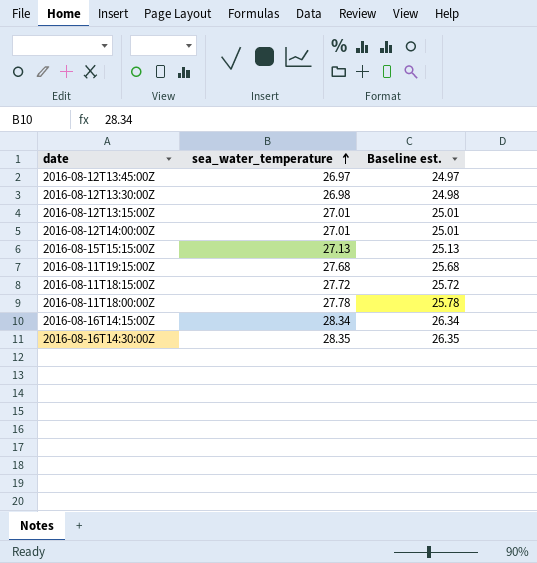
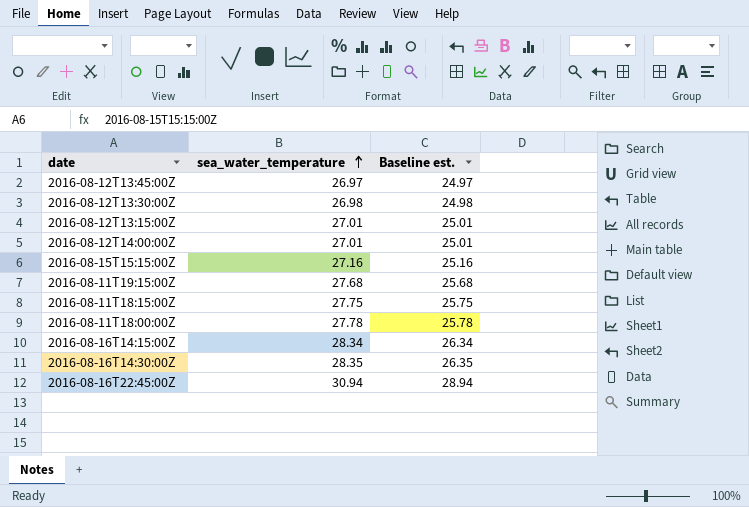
2016-08-15T15:15:00Z | sea_water_temperature: 27.13 -> 27.16
2016-08-15T15:15:00Z | Baseline est.: 25.13 -> 25.16
2016-08-11T18:15:00Z | sea_water_temperature: 27.72 -> 27.75
2016-08-11T18:15:00Z | Baseline est.: 25.72 -> 25.75
row 2016-08-16T22:45:00Z: none -> 30.94 | 28.94

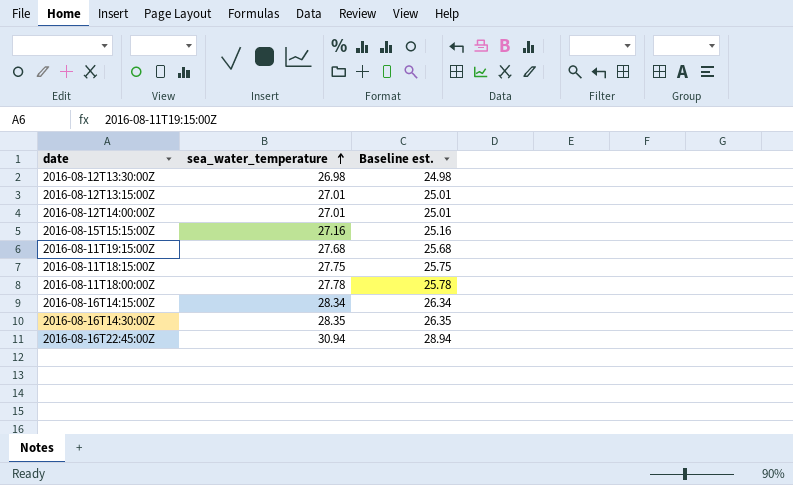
row 2016-08-12T13:45:00Z: 26.97 | 24.97 -> none

